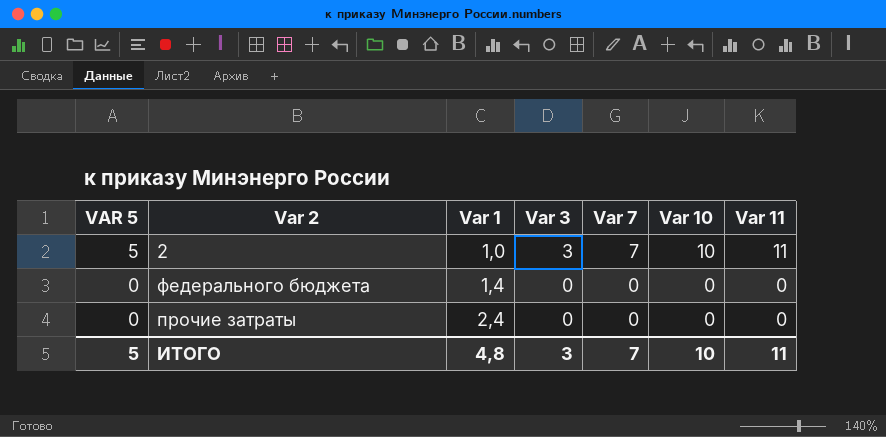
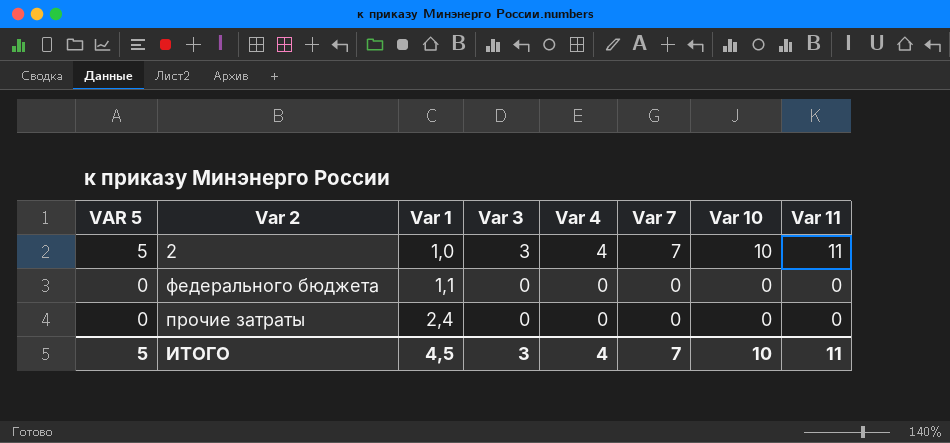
column Var 4 | position: none -> 5
федерального бюджета | Var 1: 1,4 -> 1,1
ИТОГО | Var 1: 4,8 -> 4,5

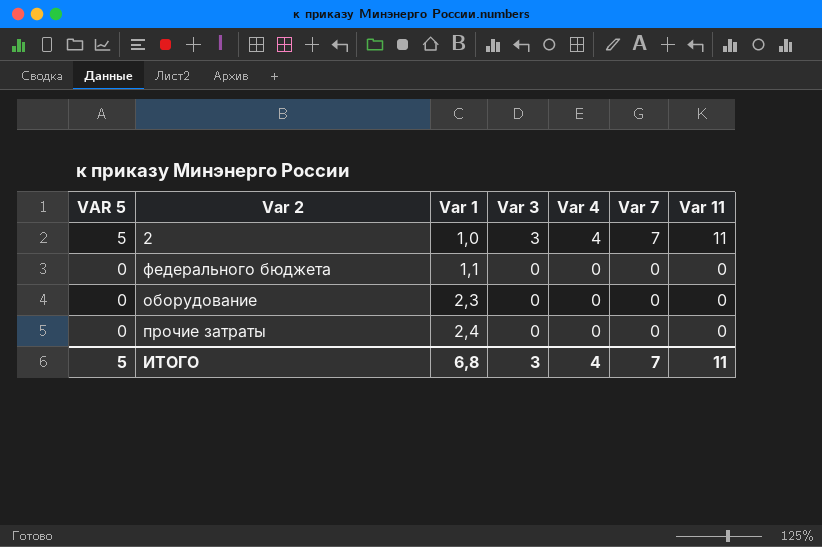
column Var 10 | position: 7 -> none
row оборудование: none -> 0 | 2,3 | 0 | 0 | 0 | 0
ИТОГО | Var 1: 4,5 -> 6,8

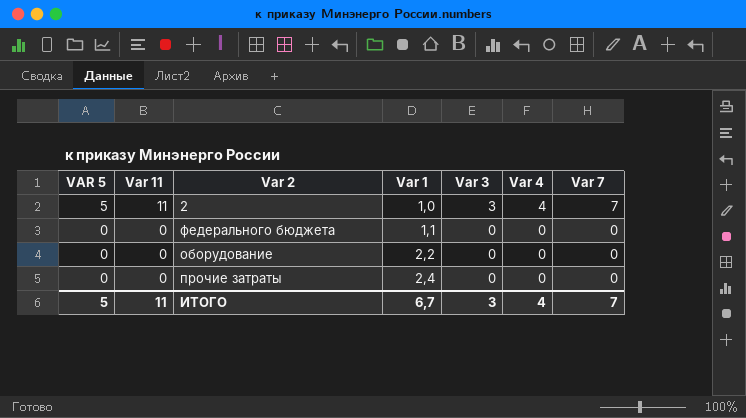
column Var 11 | position: 7 -> 2
оборудование | Var 1: 2,3 -> 2,2
ИТОГО | Var 1: 6,8 -> 6,7

